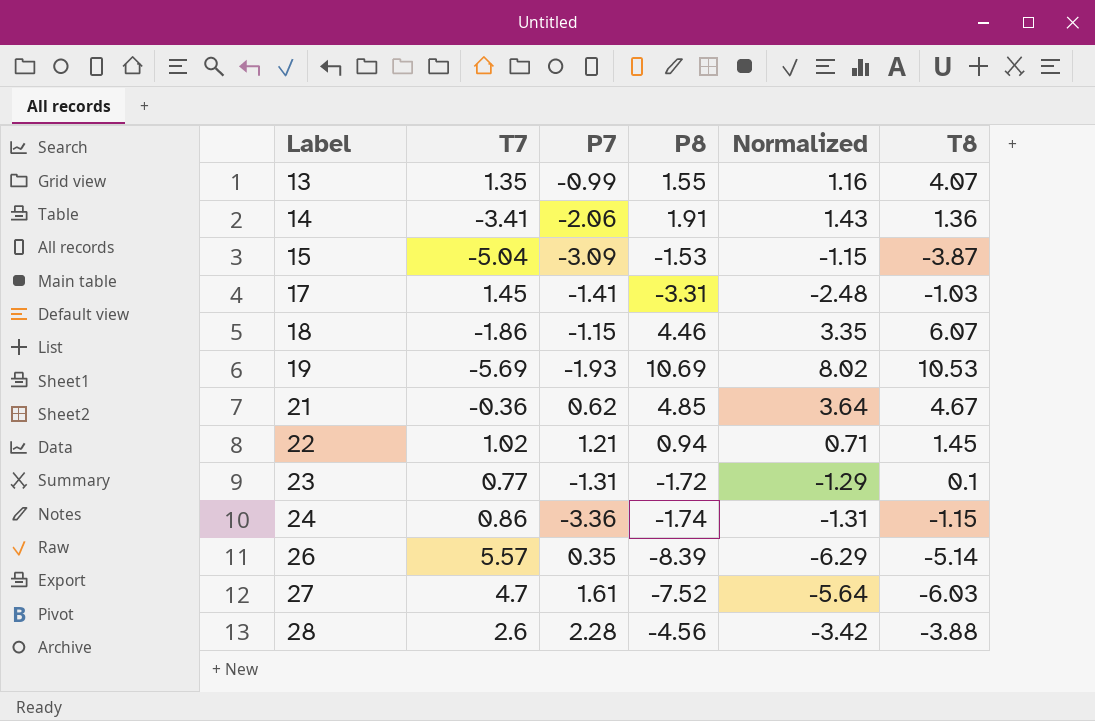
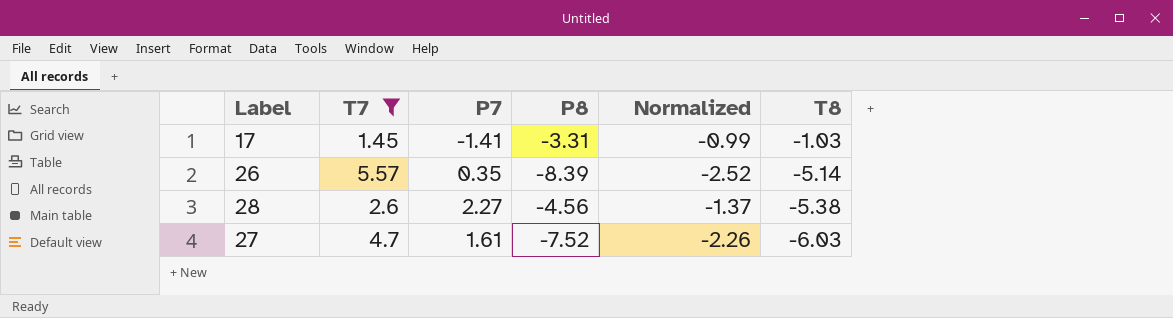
filter: none -> T7 >= 1.45
row order: Label ascending -> T8 descending
column Normalized | formula: [P8] * 0.75 -> [P8] * 0.3
28 | P7: 2.28 -> 2.27
28 | T8: -3.88 -> -5.38

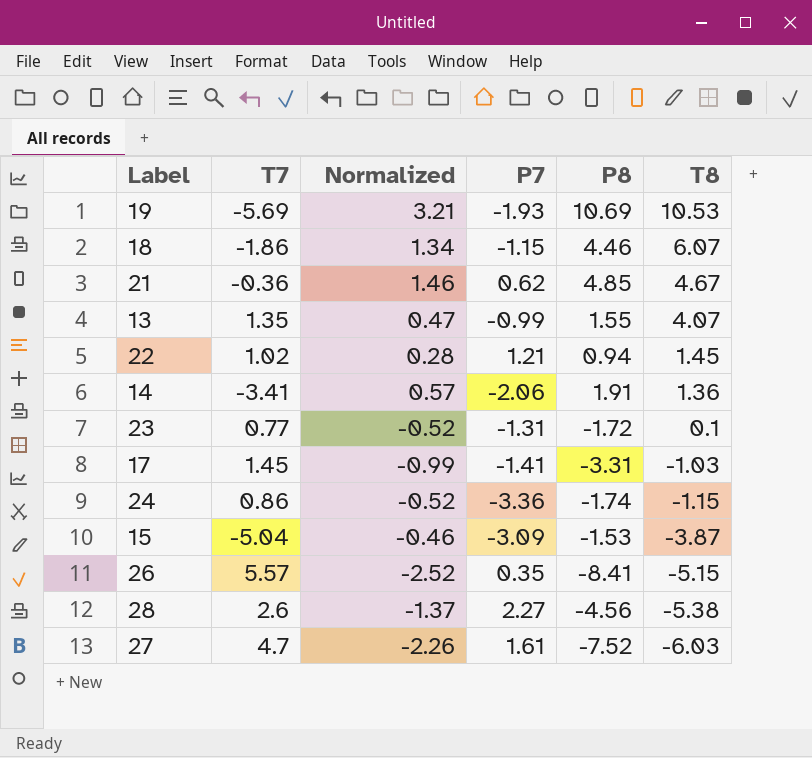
filter: T7 >= 1.45 -> none
column Normalized | position: 5 -> 3
26 | P8: -8.39 -> -8.41
26 | T8: -5.14 -> -5.15

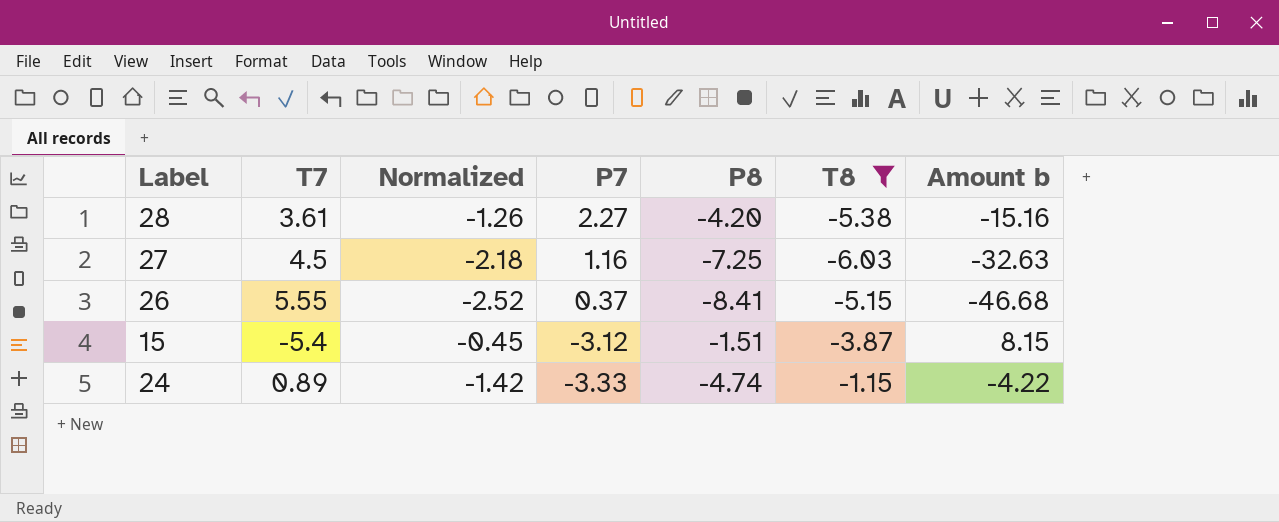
filter: none -> T8 <= -1.15
row order: T8 descending -> P7 descending
column Amount b | formula: none -> [T7] * [P8]
28 | T7: 2.6 -> 3.61
28 | Normalized: -1.37 -> -1.26
28 | P8: -4.56 -> -4.20
27 | T7: 4.7 -> 4.5
27 | Normalized: -2.26 -> -2.18
27 | P7: 1.61 -> 1.16
27 | P8: -7.52 -> -7.25
26 | T7: 5.57 -> 5.55
26 | P7: 0.35 -> 0.37
15 | T7: -5.04 -> -5.4
15 | Normalized: -0.46 -> -0.45
15 | P7: -3.09 -> -3.12
15 | P8: -1.53 -> -1.51
24 | T7: 0.86 -> 0.89
24 | Normalized: -0.52 -> -1.42
24 | P7: -3.36 -> -3.33
24 | P8: -1.74 -> -4.74

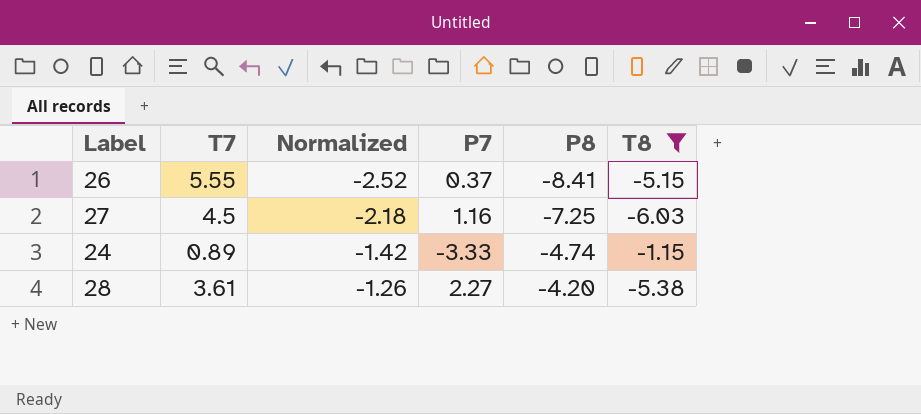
row order: P7 descending -> Normalized ascending
column Amount b | formula: [T7] * [P8] -> none
row 15: -5.4 | -0.45 | -3.12 | -1.51 | -3.87 | 8.15 -> none

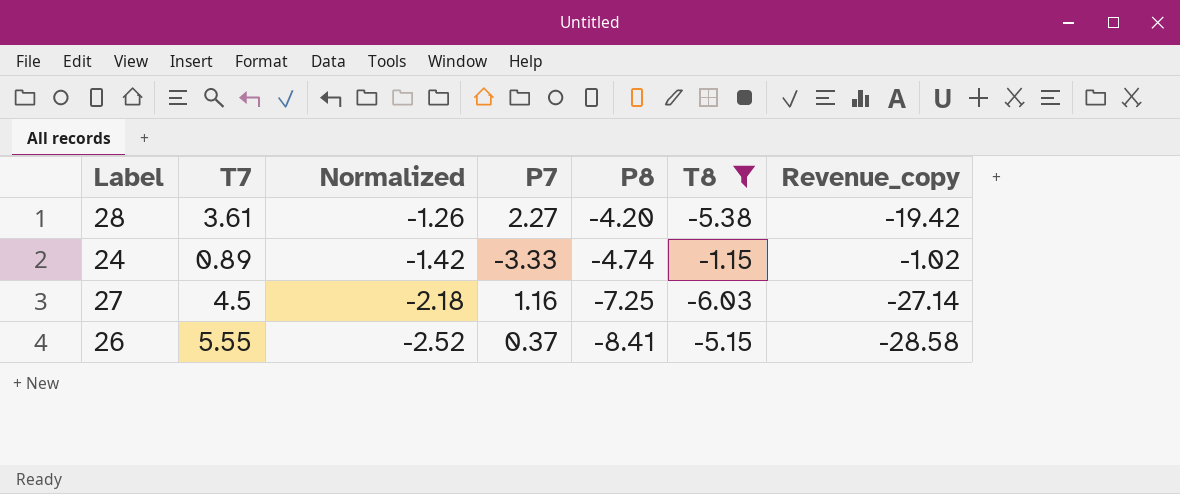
row order: Normalized ascending -> Normalized descending
column Revenue_copy | formula: none -> [T7] * [T8]

